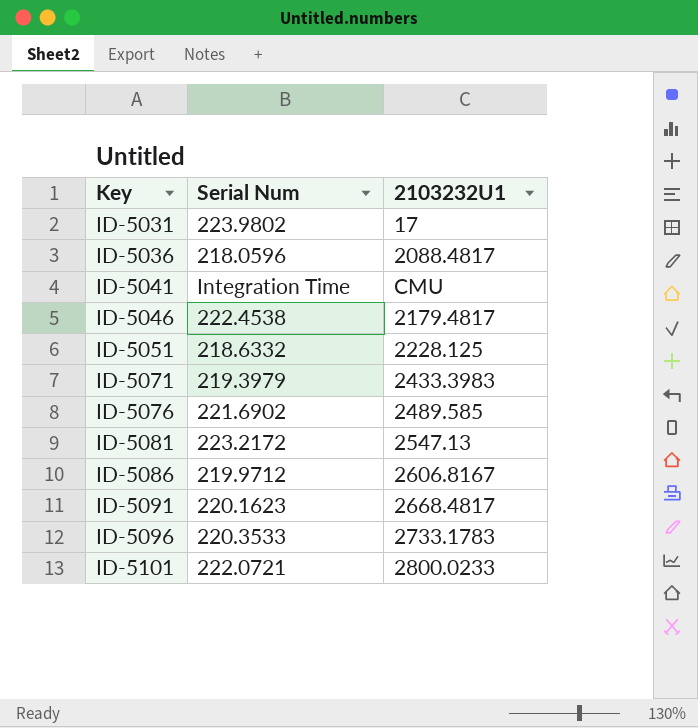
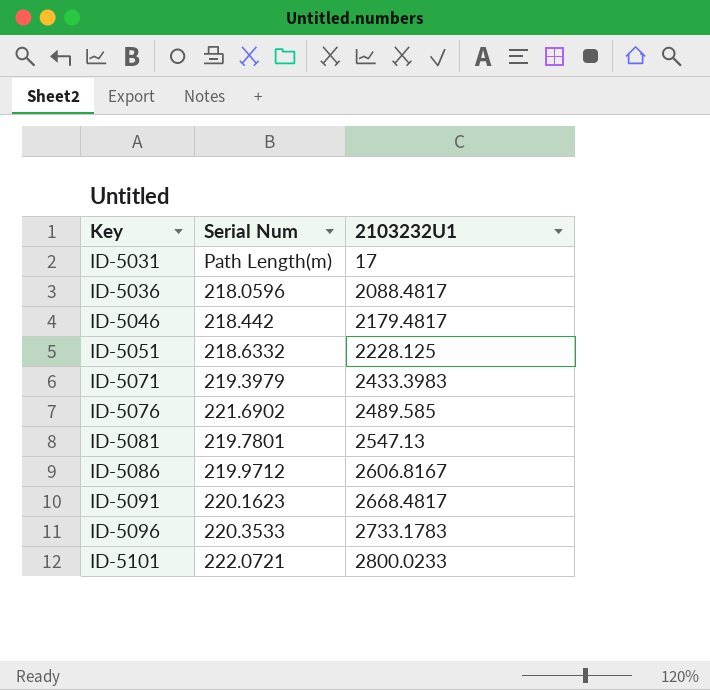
row ID-5041: Integration Time | CMU -> none
ID-5031 | Serial Num: 223.9802 -> Path Length(m)
ID-5046 | Serial Num: 222.4538 -> 218.442
ID-5081 | Serial Num: 223.2172 -> 219.7801

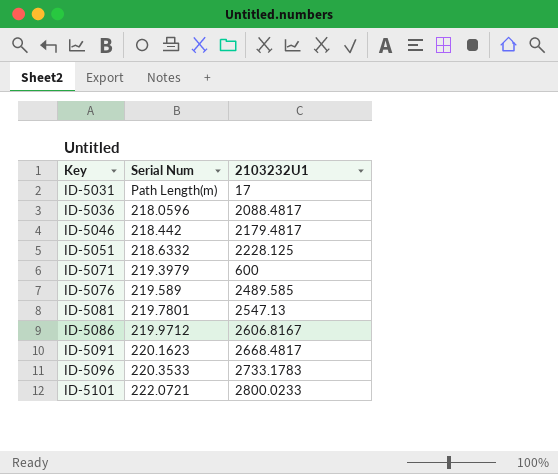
ID-5071 | 2103232U1: 2433.3983 -> 600
ID-5076 | Serial Num: 221.6902 -> 219.589

